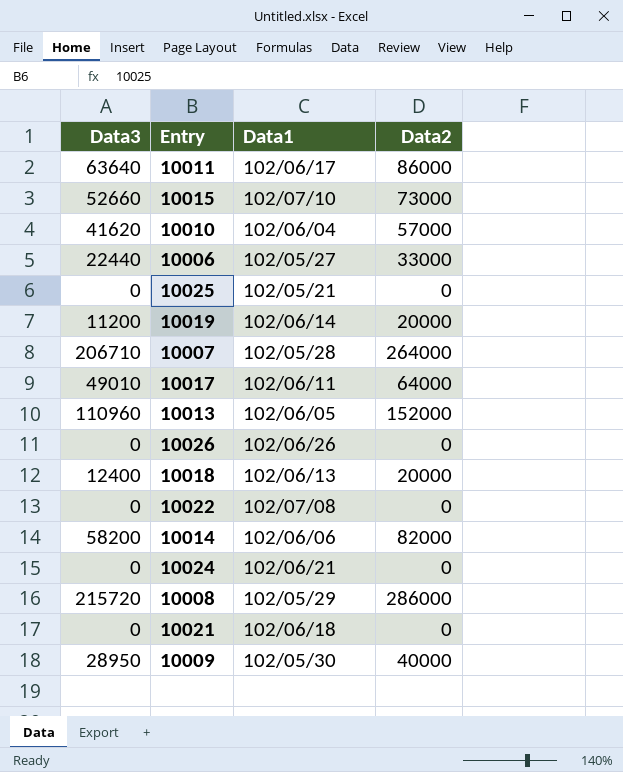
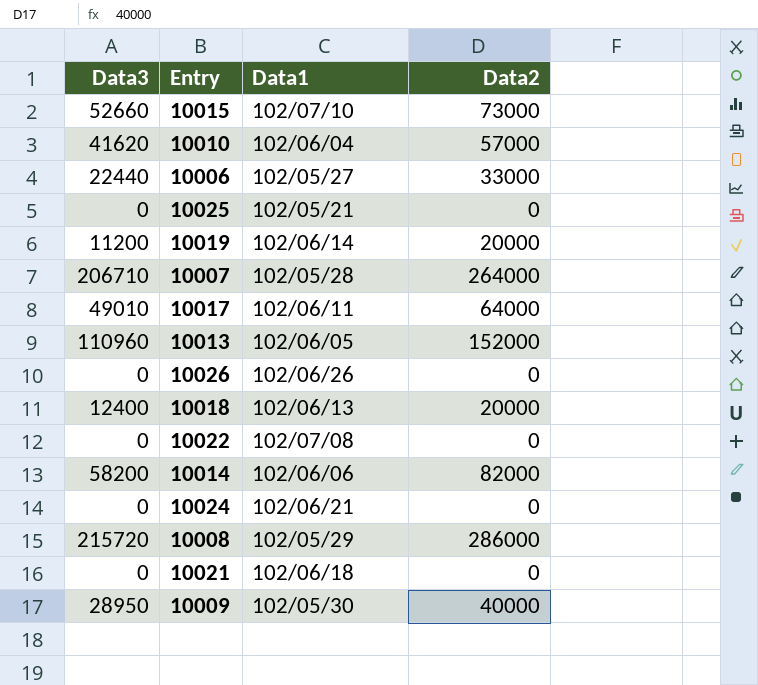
row 10011: 63640 | 102/06/17 | 86000 -> none

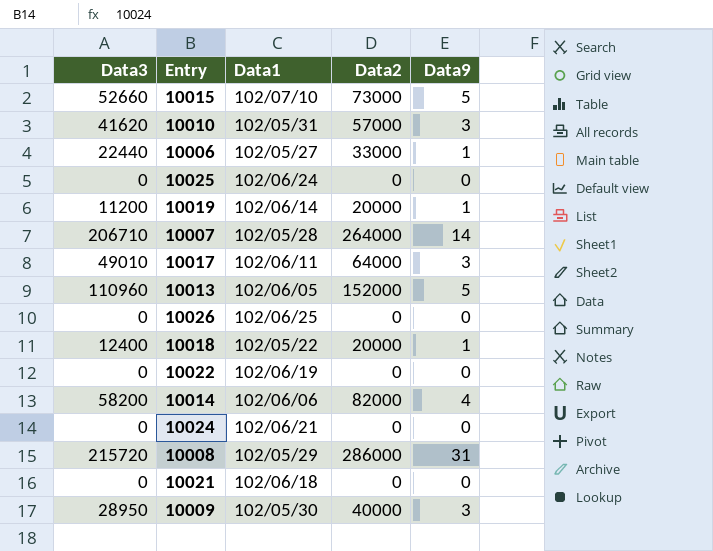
column Data9 | position: none -> 5
10010 | Data1: 102/06/04 -> 102/05/31
10025 | Data1: 102/05/21 -> 102/06/24
10026 | Data1: 102/06/26 -> 102/06/25
10018 | Data1: 102/06/13 -> 102/05/22
10022 | Data1: 102/07/08 -> 102/06/19

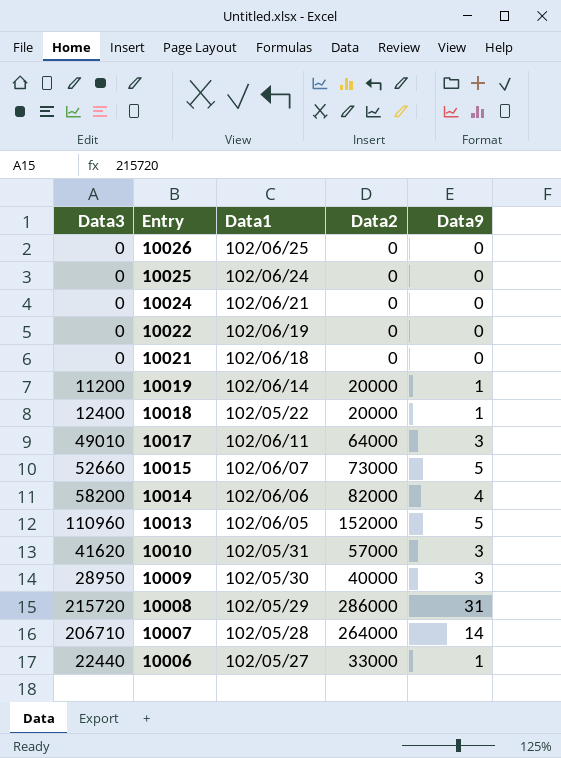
row order: none -> Entry descending
10015 | Data1: 102/07/10 -> 102/06/07

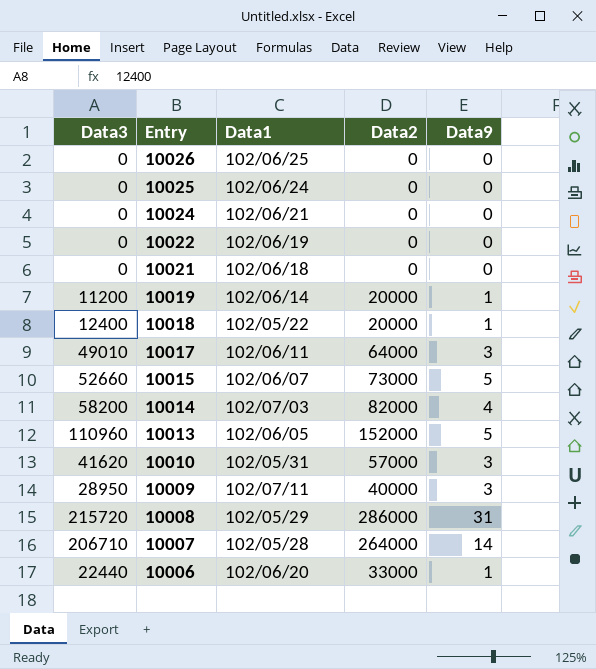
10014 | Data1: 102/06/06 -> 102/07/03
10009 | Data1: 102/05/30 -> 102/07/11
10006 | Data1: 102/05/27 -> 102/06/20

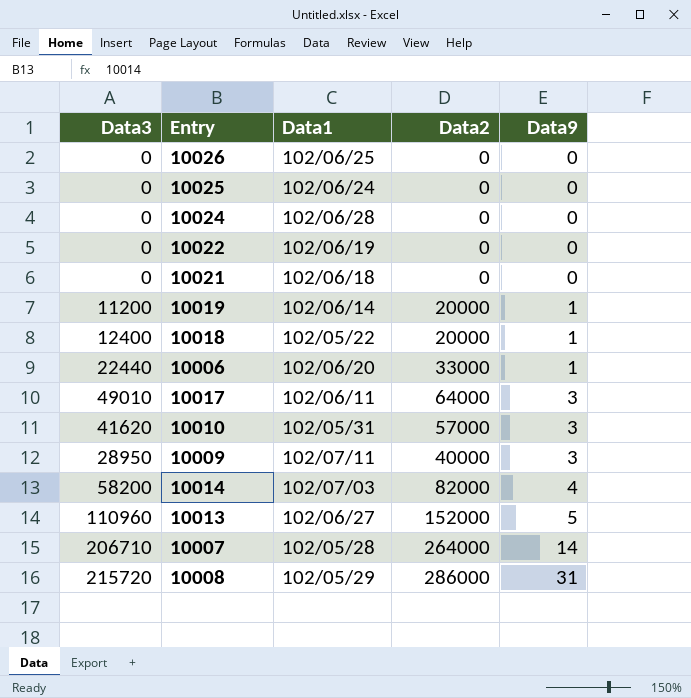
row order: Entry descending -> Data9 ascending
row 10015: 52660 | 102/06/07 | 73000 | 5 -> none
10024 | Data1: 102/06/21 -> 102/06/28
10013 | Data1: 102/06/05 -> 102/06/27

